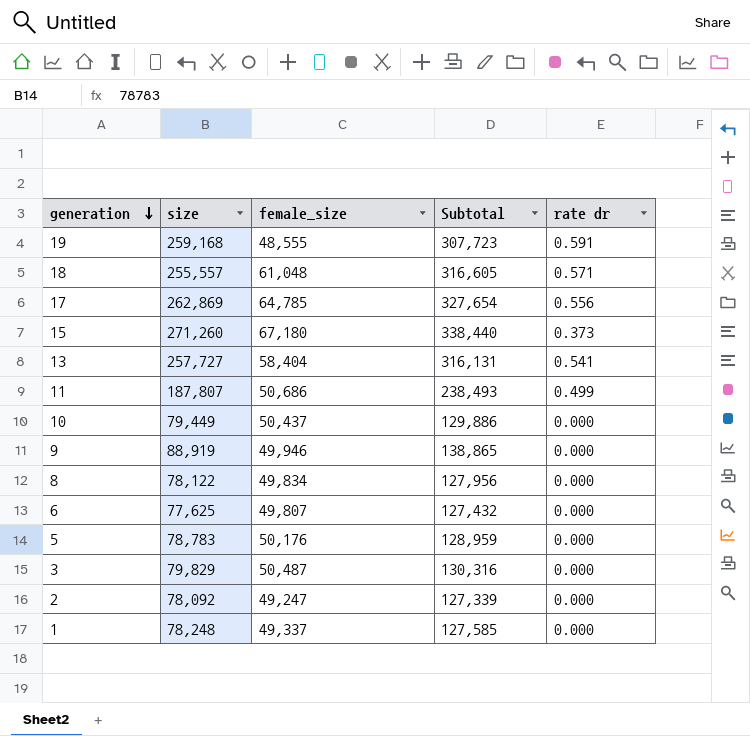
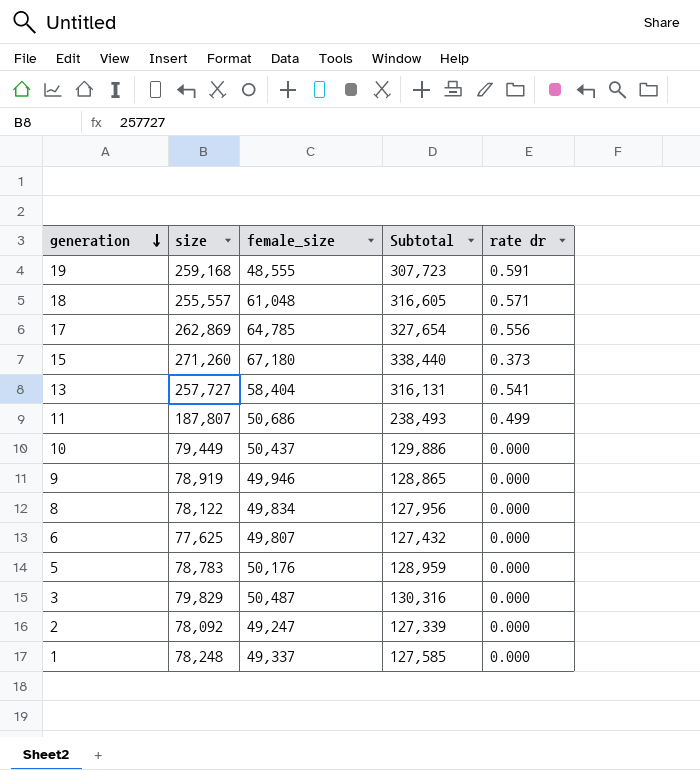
9 | size: 88,919 -> 78,919
9 | Subtotal: 138,865 -> 128,865

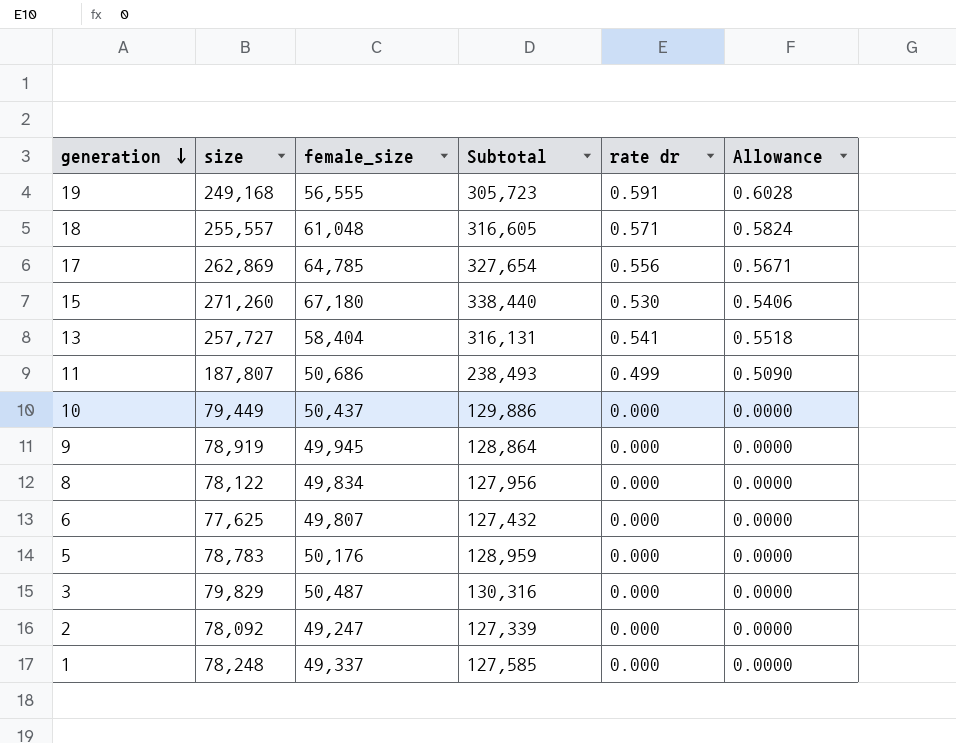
column Allowance | formula: none -> [rate dr] * 1.02
19 | size: 259,168 -> 249,168
19 | female_size: 48,555 -> 56,555
19 | Subtotal: 307,723 -> 305,723
15 | rate dr: 0.373 -> 0.530
9 | female_size: 49,946 -> 49,945
9 | Subtotal: 128,865 -> 128,864

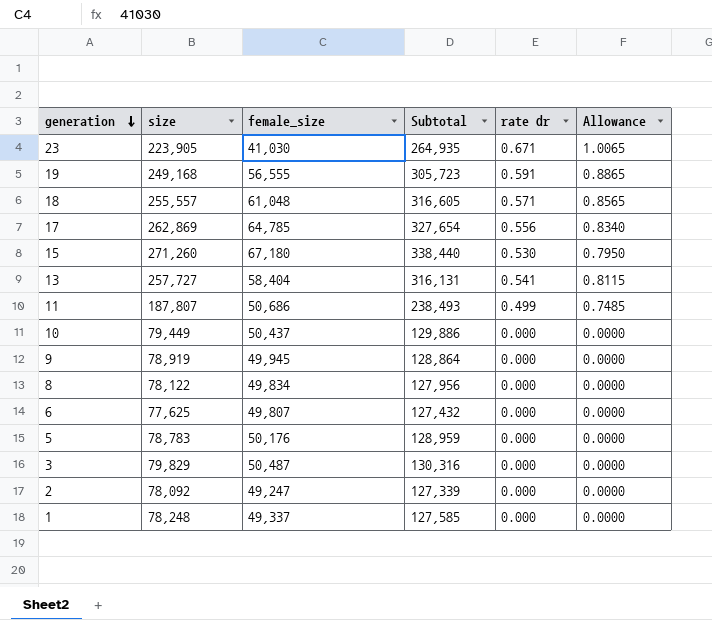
column Allowance | formula: [rate dr] * 1.02 -> [rate dr] * 1.5
row 23: none -> 223,905 | 41,030 | 264,935 | 0.671 | 1.0065

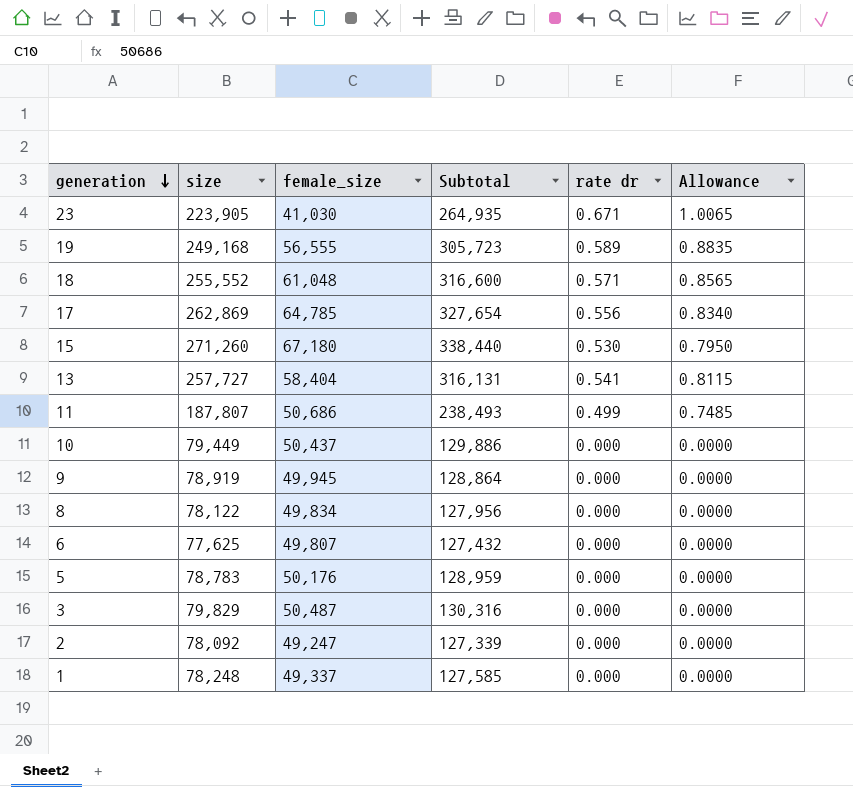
19 | rate dr: 0.591 -> 0.589
19 | Allowance: 0.8865 -> 0.8835
18 | size: 255,557 -> 255,552
18 | Subtotal: 316,605 -> 316,600

